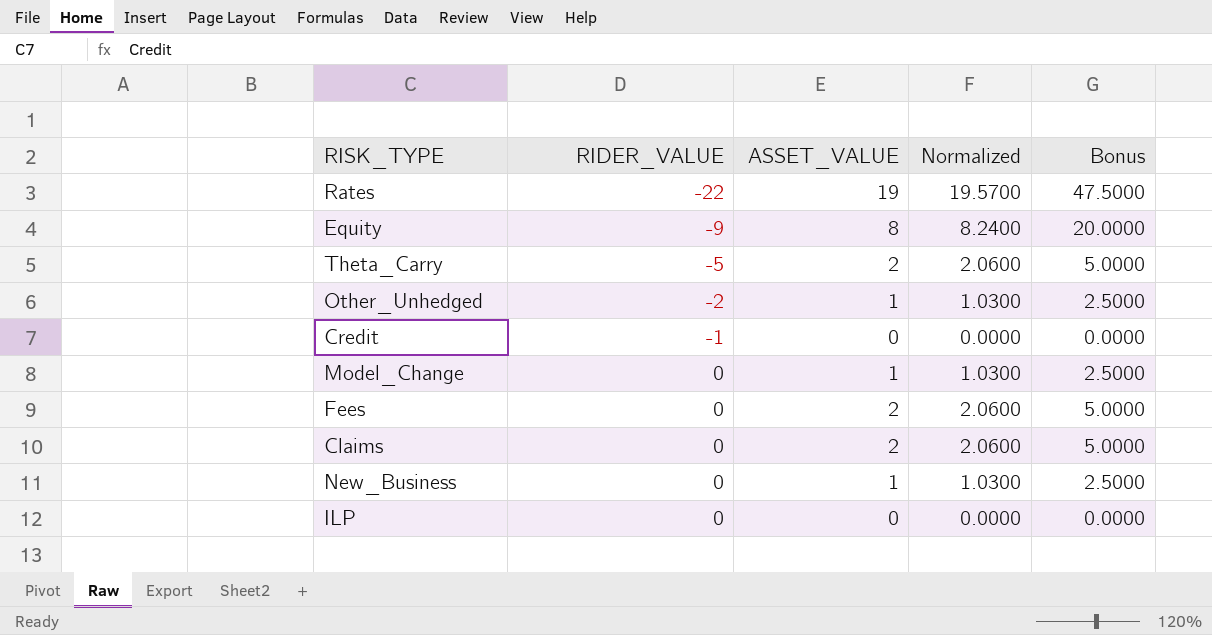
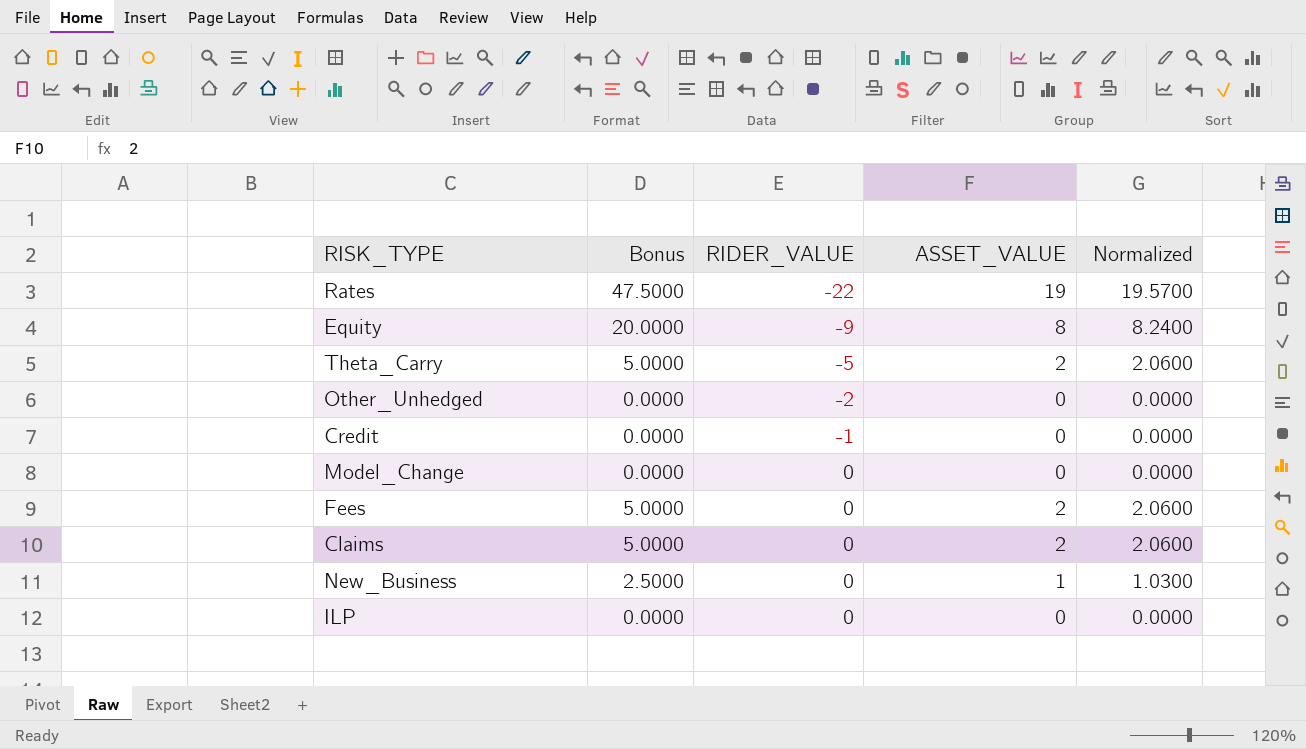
column Bonus | position: 5 -> 2
Other_Unhedged | Bonus: 2.5000 -> 0.0000
Other_Unhedged | ASSET_VALUE: 1 -> 0
Other_Unhedged | Normalized: 1.0300 -> 0.0000
Model_Change | Bonus: 2.5000 -> 0.0000
Model_Change | ASSET_VALUE: 1 -> 0
Model_Change | Normalized: 1.0300 -> 0.0000

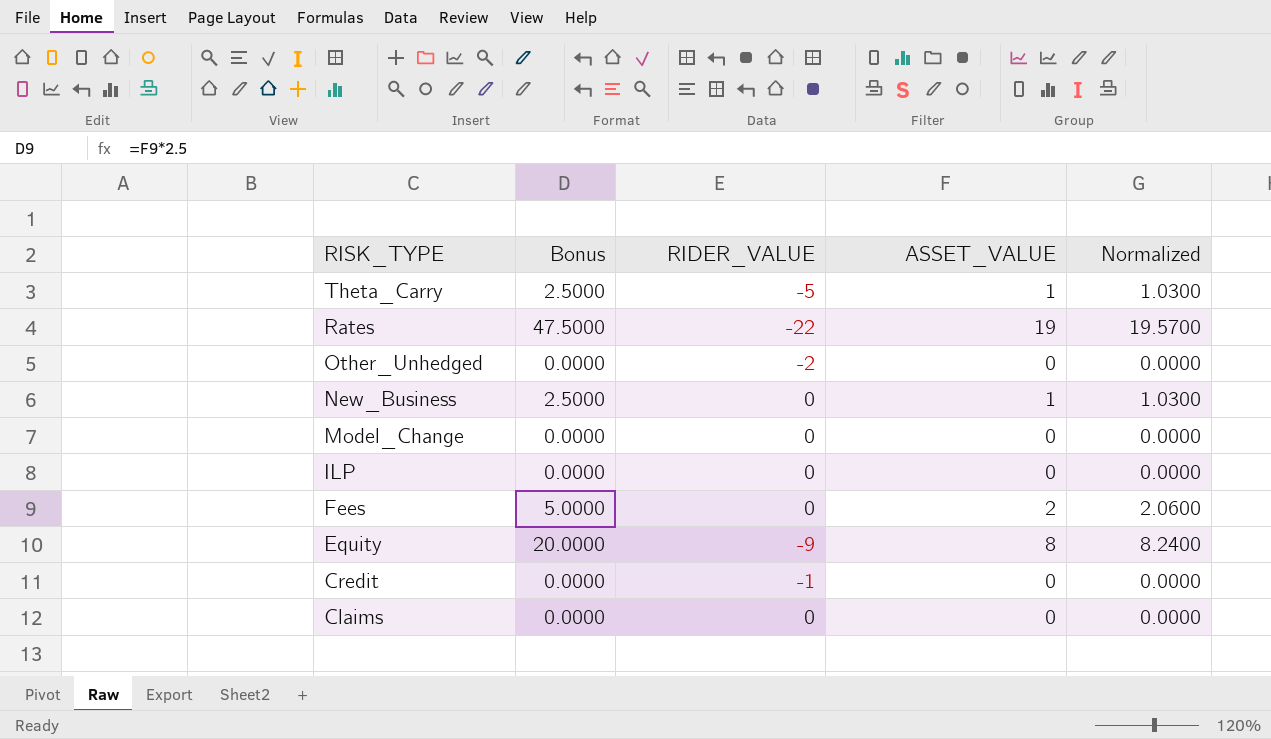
row order: RIDER_VALUE ascending -> RISK_TYPE descending
Theta_Carry | Bonus: 5.0000 -> 2.5000
Theta_Carry | ASSET_VALUE: 2 -> 1
Theta_Carry | Normalized: 2.0600 -> 1.0300
Claims | Bonus: 5.0000 -> 0.0000
Claims | ASSET_VALUE: 2 -> 0
Claims | Normalized: 2.0600 -> 0.0000

